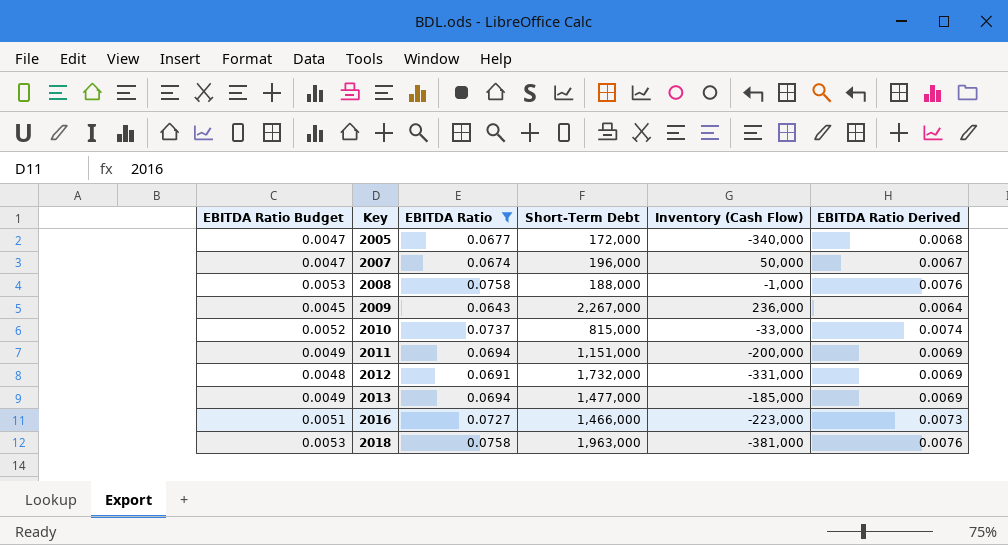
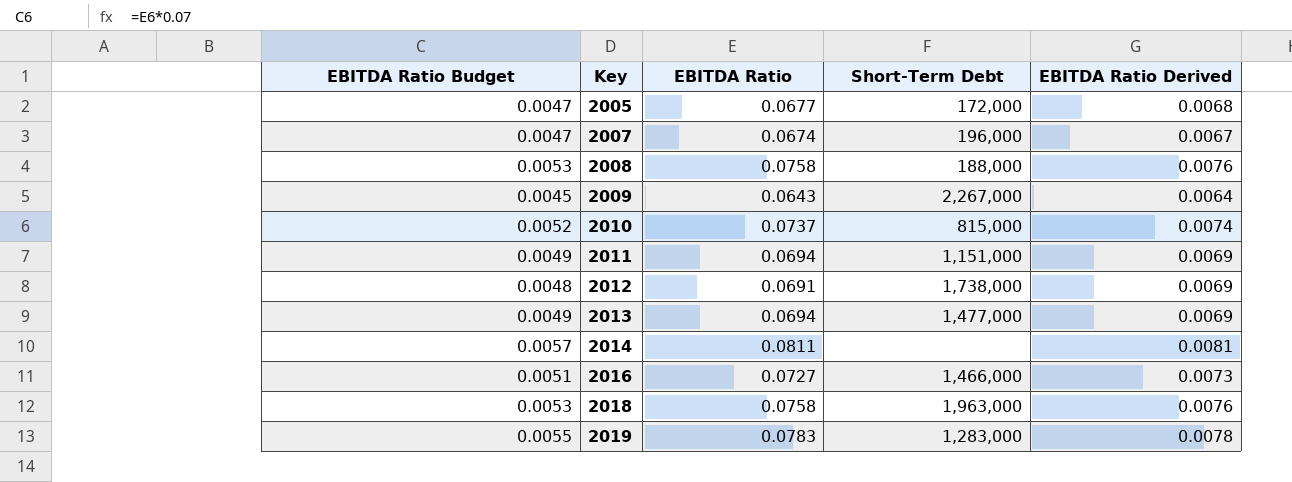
filter: EBITDA Ratio <= 0.0758 -> none
column Inventory (Cash Flow) | position: 5 -> none
2012 | Short-Term Debt: 1,732,000 -> 1,738,000

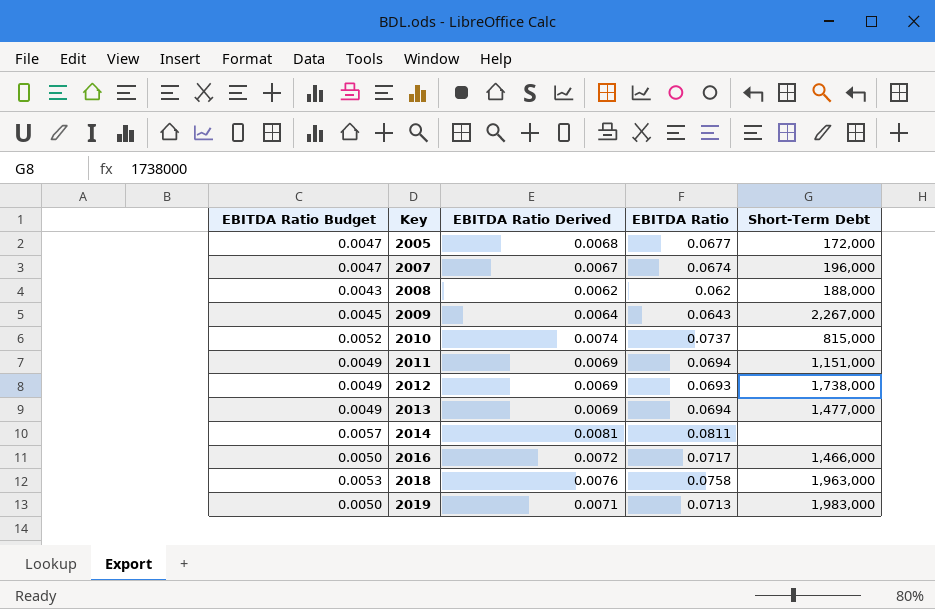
column EBITDA Ratio Derived | position: 5 -> 3
2008 | EBITDA Ratio Budget: 0.0053 -> 0.0043
2008 | EBITDA Ratio Derived: 0.0076 -> 0.0062
2008 | EBITDA Ratio: 0.0758 -> 0.062
2012 | EBITDA Ratio Budget: 0.0048 -> 0.0049
2012 | EBITDA Ratio: 0.0691 -> 0.0693
2016 | EBITDA Ratio Budget: 0.0051 -> 0.0050
2016 | EBITDA Ratio Derived: 0.0073 -> 0.0072
2016 | EBITDA Ratio: 0.0727 -> 0.0717
2019 | EBITDA Ratio Budget: 0.0055 -> 0.0050
2019 | EBITDA Ratio Derived: 0.0078 -> 0.0071
2019 | EBITDA Ratio: 0.0783 -> 0.0713
2019 | Short-Term Debt: 1,283,000 -> 1,983,000

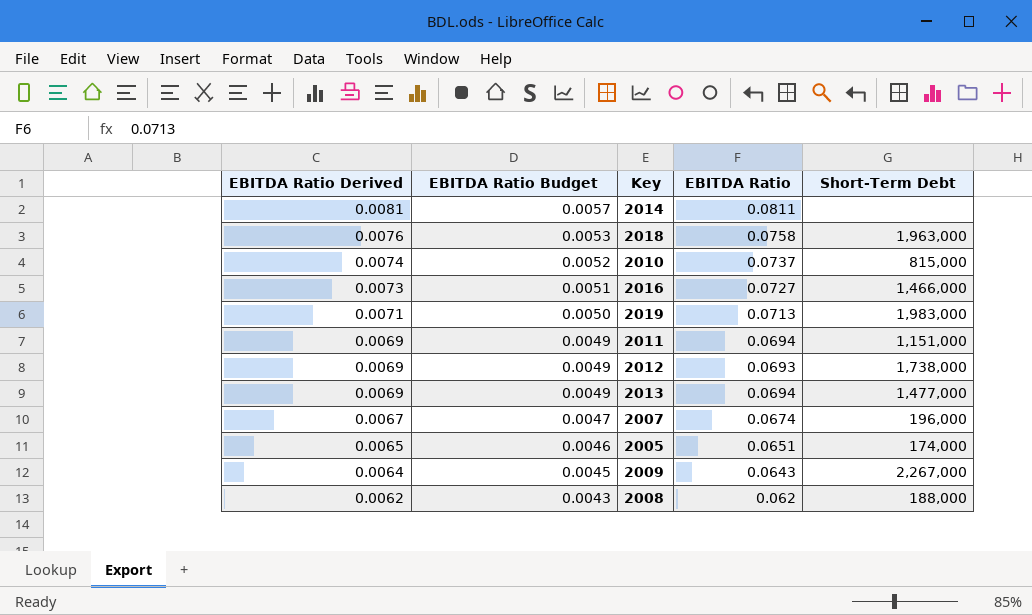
row order: Key ascending -> EBITDA Ratio Derived descending
column EBITDA Ratio Derived | position: 3 -> 1
2016 | EBITDA Ratio Derived: 0.0072 -> 0.0073
2016 | EBITDA Ratio Budget: 0.0050 -> 0.0051
2016 | EBITDA Ratio: 0.0717 -> 0.0727
2005 | EBITDA Ratio Derived: 0.0068 -> 0.0065
2005 | EBITDA Ratio Budget: 0.0047 -> 0.0046
2005 | EBITDA Ratio: 0.0677 -> 0.0651
2005 | Short-Term Debt: 172,000 -> 174,000

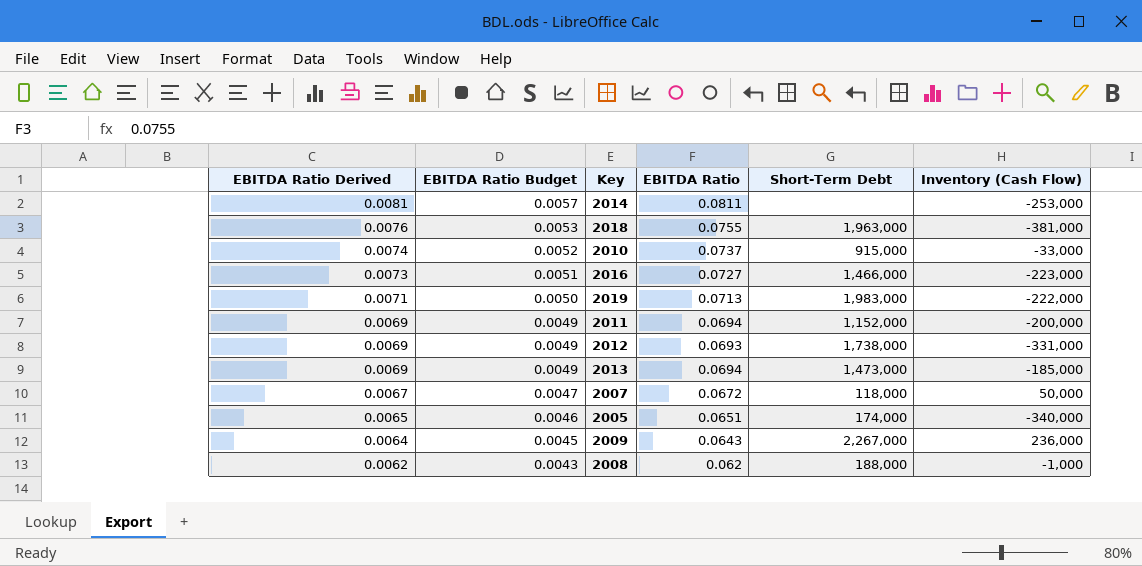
column Inventory (Cash Flow) | position: none -> 6
2018 | EBITDA Ratio: 0.0758 -> 0.0755
2010 | Short-Term Debt: 815,000 -> 915,000
2011 | Short-Term Debt: 1,151,000 -> 1,152,000
2013 | Short-Term Debt: 1,477,000 -> 1,473,000
2007 | EBITDA Ratio: 0.0674 -> 0.0672
2007 | Short-Term Debt: 196,000 -> 118,000

